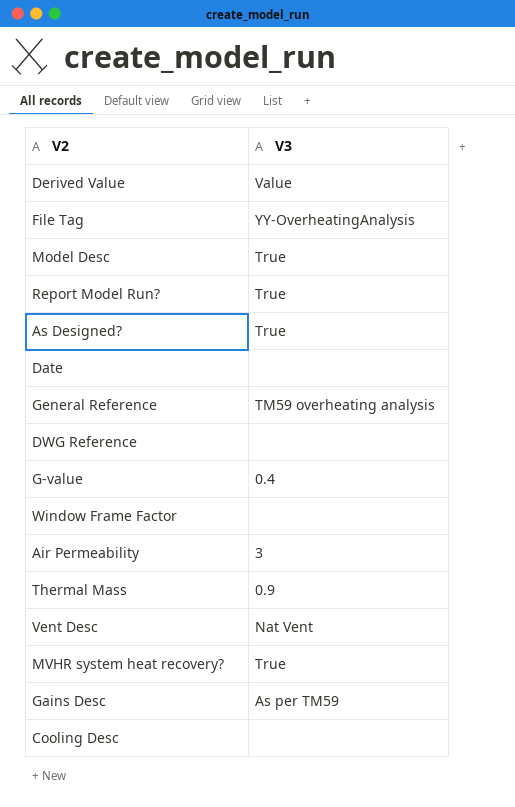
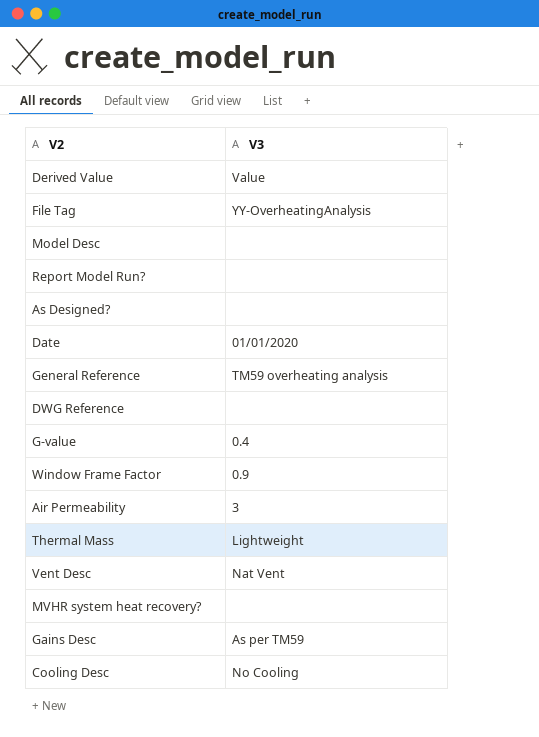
Model Desc | V3: True -> none
Report Model Run? | V3: True -> none
As Designed? | V3: True -> none
Date | V3: none -> 01/01/2020
Window Frame Factor | V3: none -> 0.9
Thermal Mass | V3: 0.9 -> Lightweight
MVHR system heat recovery? | V3: True -> none
Cooling Desc | V3: none -> No Cooling

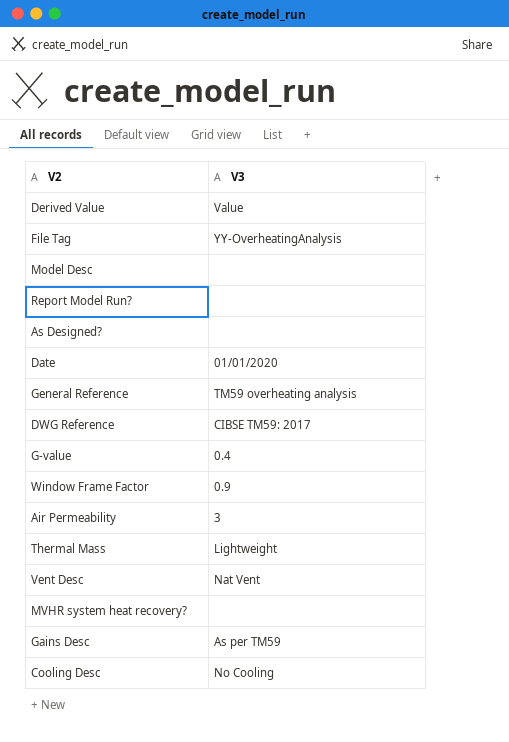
DWG Reference | V3: none -> CIBSE TM59: 2017

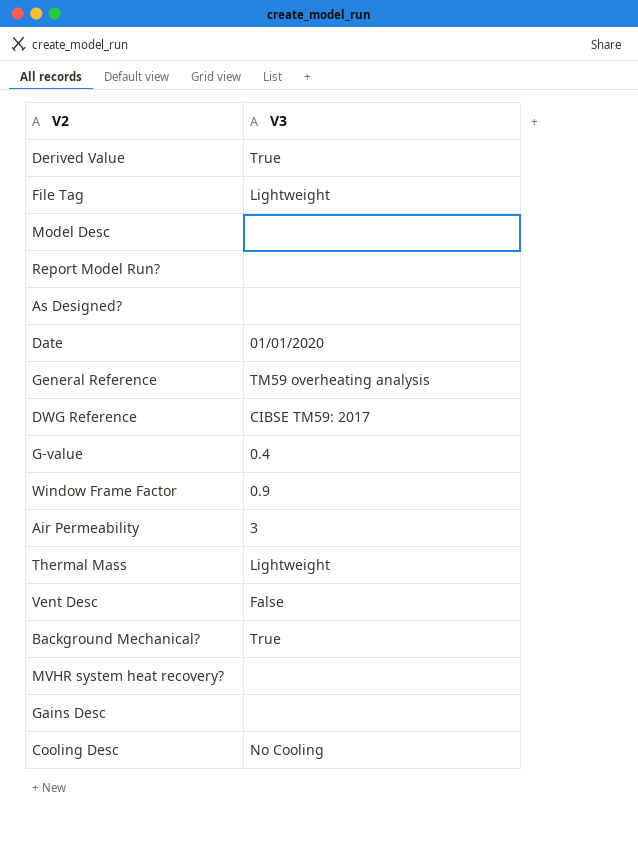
Derived Value | V3: Value -> True
File Tag | V3: YY-OverheatingAnalysis -> Lightweight
Vent Desc | V3: Nat Vent -> False
row Background Mechanical?: none -> True
Gains Desc | V3: As per TM59 -> none

